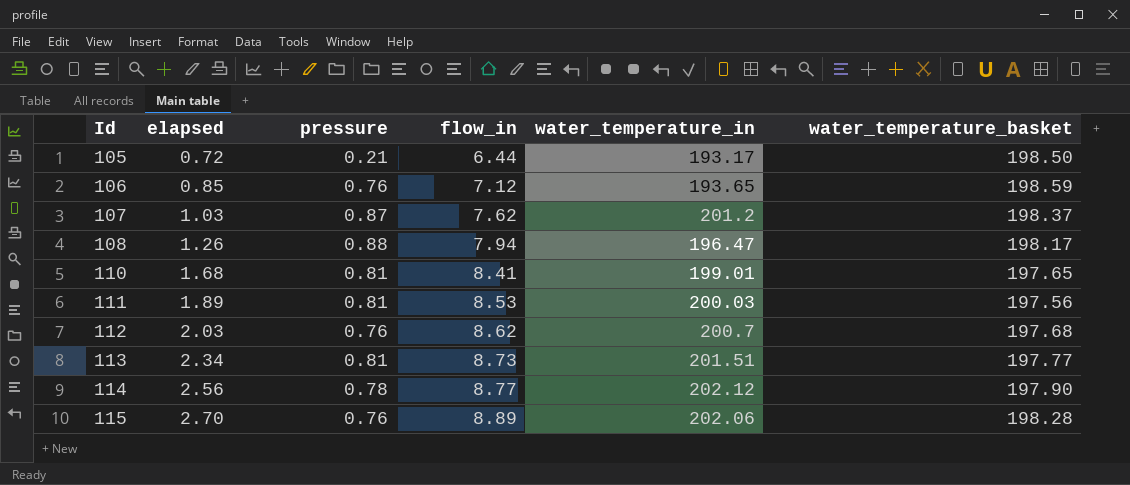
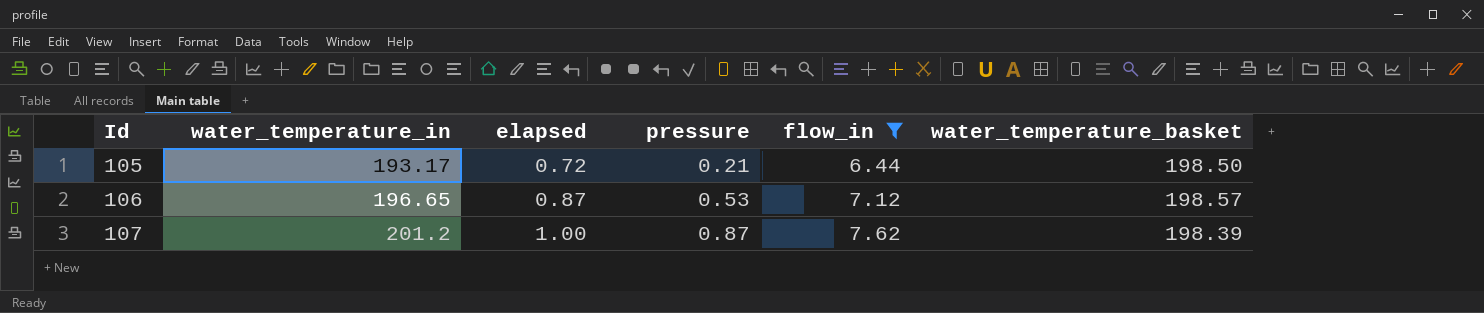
filter: none -> flow_in <= 7.62
column water_temperature_in | position: 5 -> 2
106 | water_temperature_in: 193.65 -> 196.65
106 | elapsed: 0.85 -> 0.87
106 | pressure: 0.76 -> 0.53
106 | water_temperature_basket: 198.59 -> 198.57
107 | elapsed: 1.03 -> 1.00
107 | water_temperature_basket: 198.37 -> 198.39

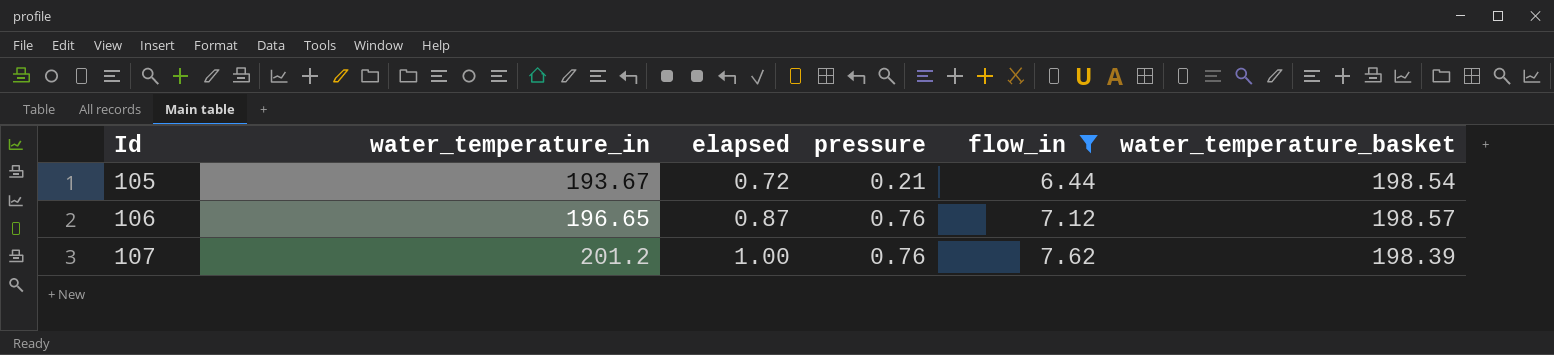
105 | water_temperature_in: 193.17 -> 193.67
105 | water_temperature_basket: 198.50 -> 198.54
106 | pressure: 0.53 -> 0.76
107 | pressure: 0.87 -> 0.76

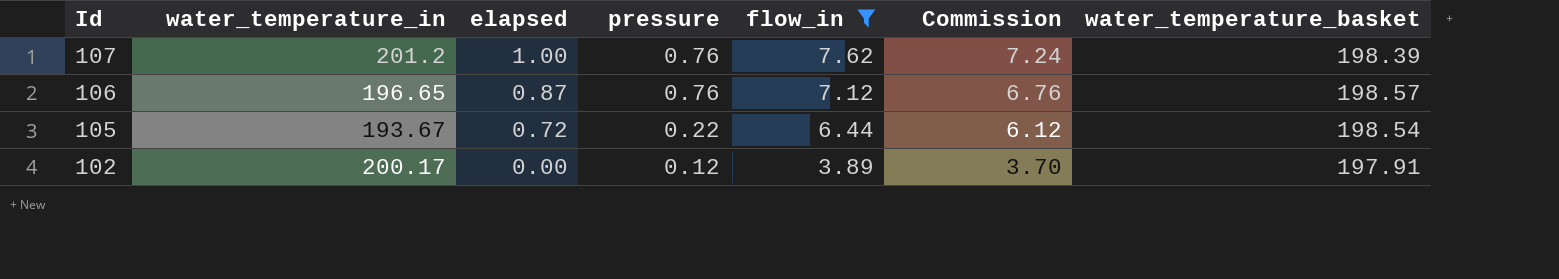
row order: Id ascending -> Id descending
column Commission | formula: none -> [flow_in] * 0.95
105 | pressure: 0.21 -> 0.22
row 102: none -> 200.17 | 0.00 | 0.12 | 3.89 | 3.70 | 197.91

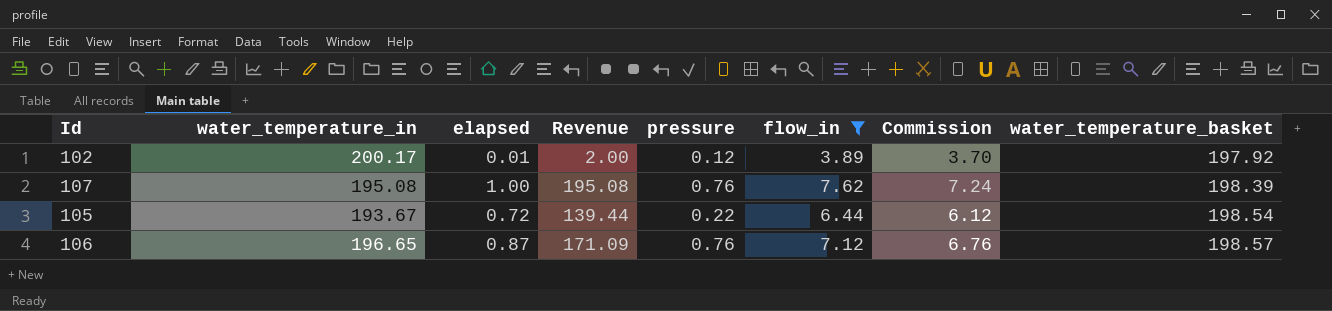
row order: Id descending -> water_temperature_basket ascending
column Revenue | formula: none -> [water_temperature_in] * [elapsed]
102 | elapsed: 0.00 -> 0.01
102 | water_temperature_basket: 197.91 -> 197.92
107 | water_temperature_in: 201.2 -> 195.08

